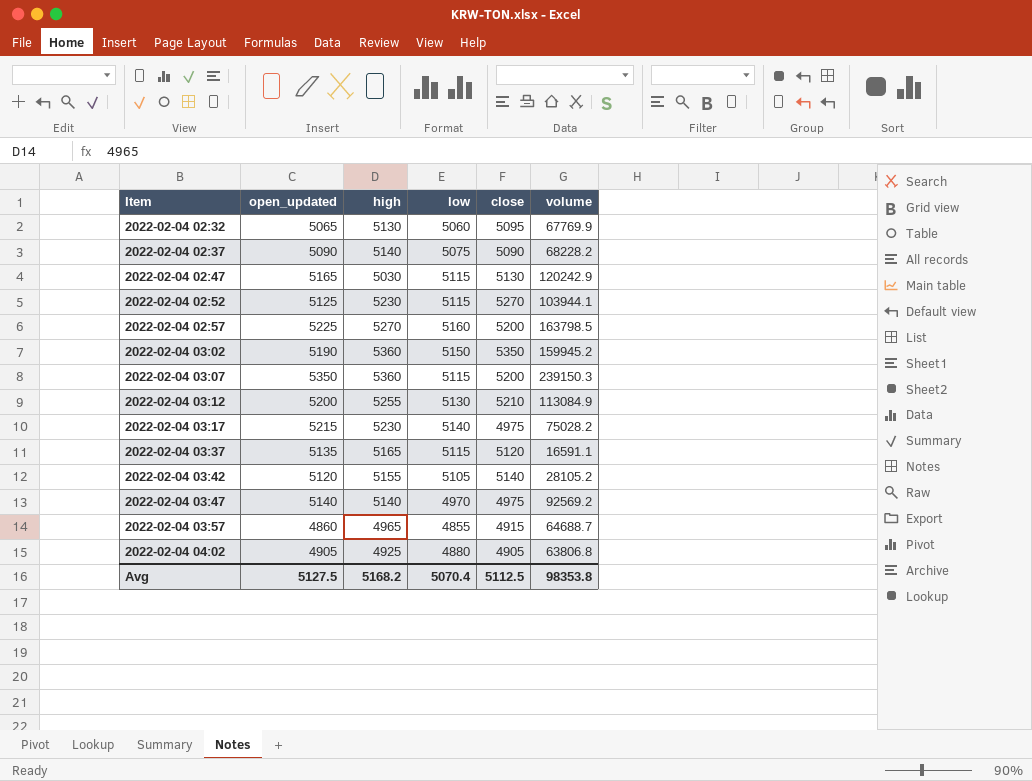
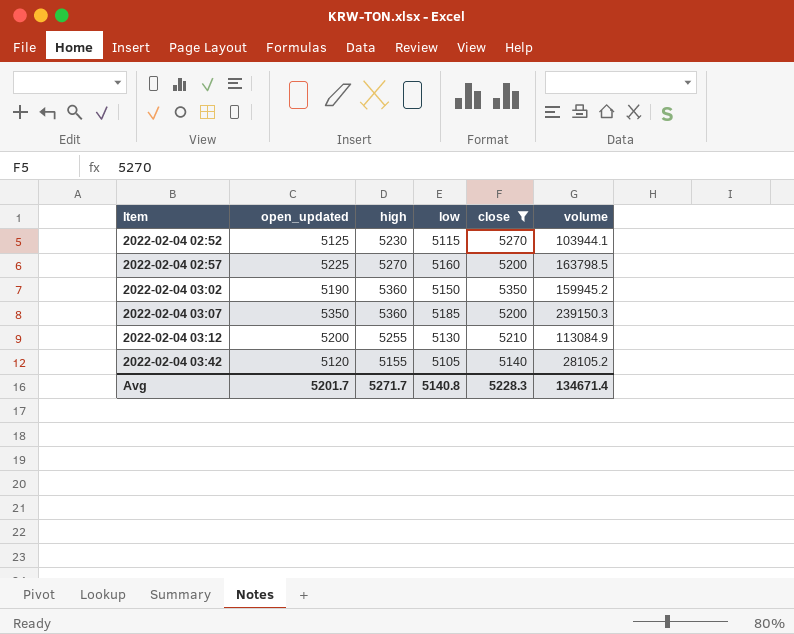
filter: none -> close >= 5140
2022-02-04 03:07 | low: 5115 -> 5185
Avg | open_updated: 5127.5 -> 5201.7
Avg | high: 5168.2 -> 5271.7
Avg | low: 5070.4 -> 5140.8
Avg | close: 5112.5 -> 5228.3
Avg | volume: 98353.8 -> 134671.4

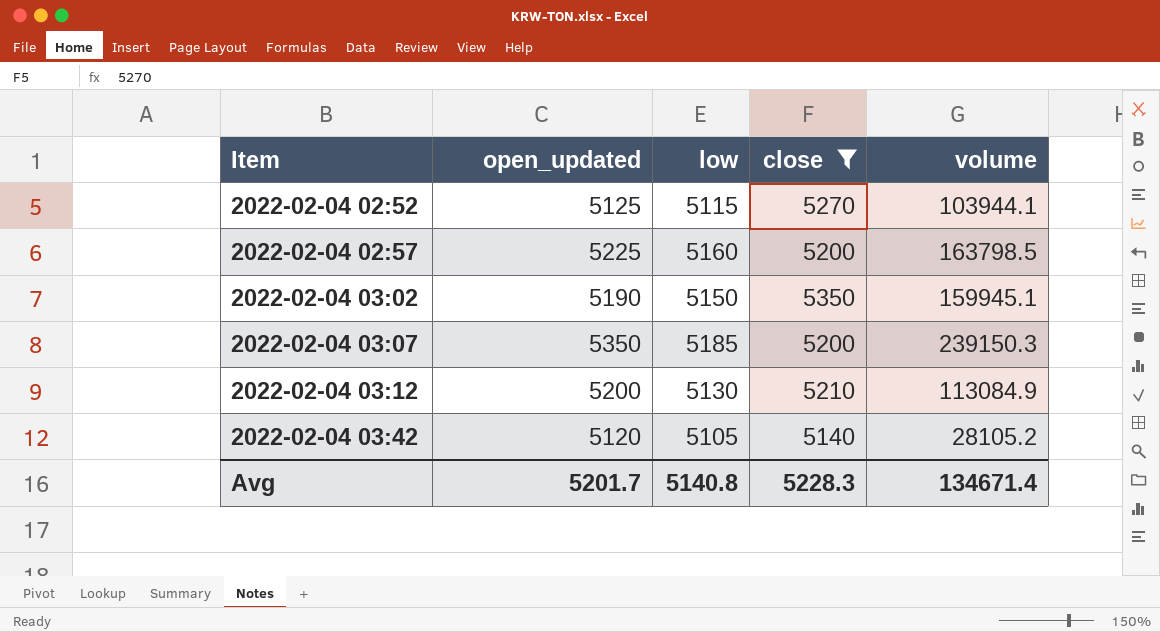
column high | position: 3 -> none
2022-02-04 03:02 | volume: 159945.2 -> 159945.1

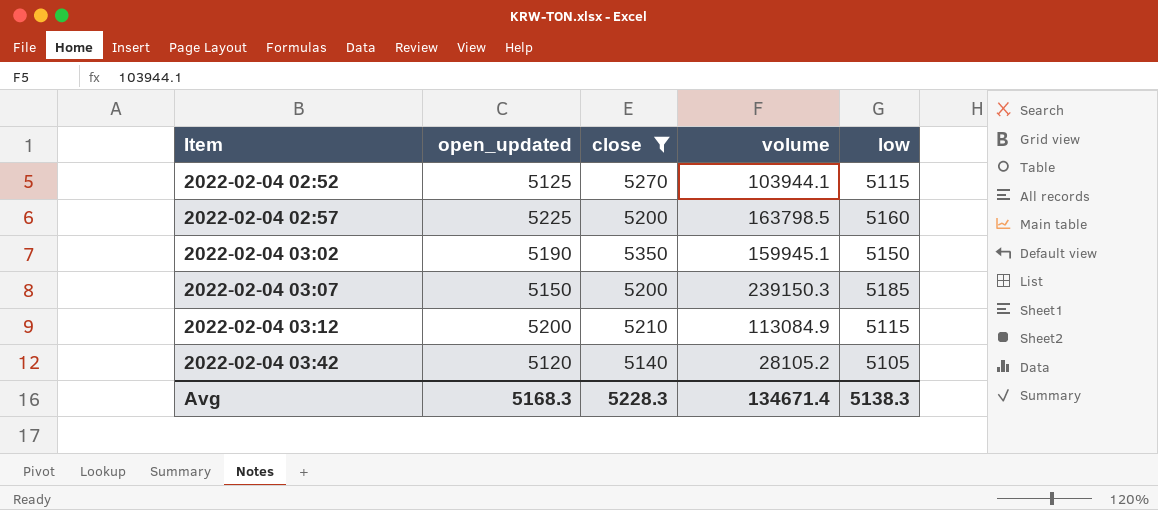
column low | position: 3 -> 5
2022-02-04 03:07 | open_updated: 5350 -> 5150
2022-02-04 03:12 | low: 5130 -> 5115
Avg | open_updated: 5201.7 -> 5168.3
Avg | low: 5140.8 -> 5138.3

